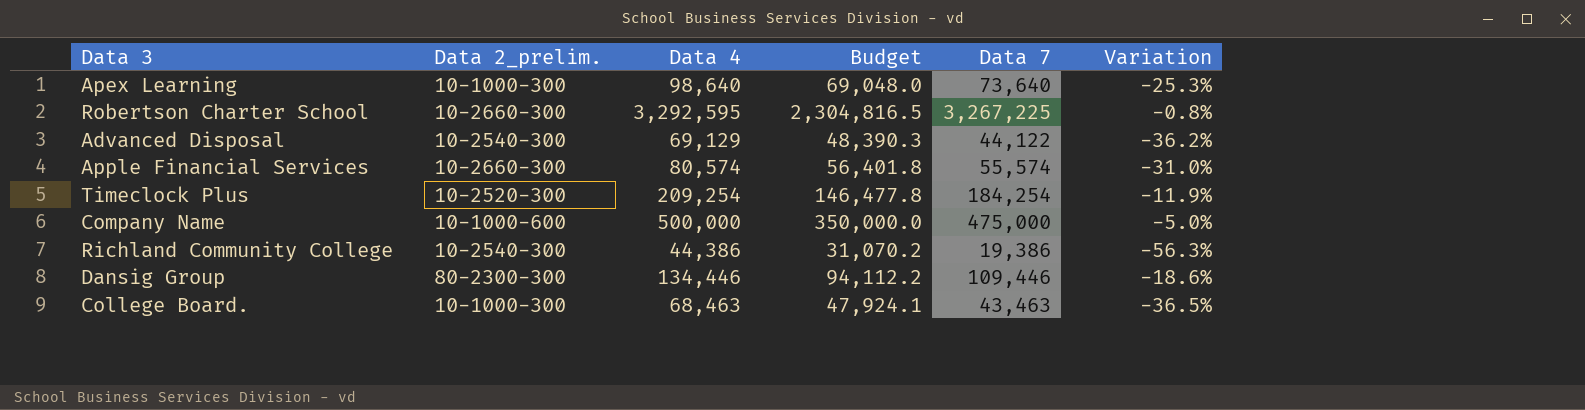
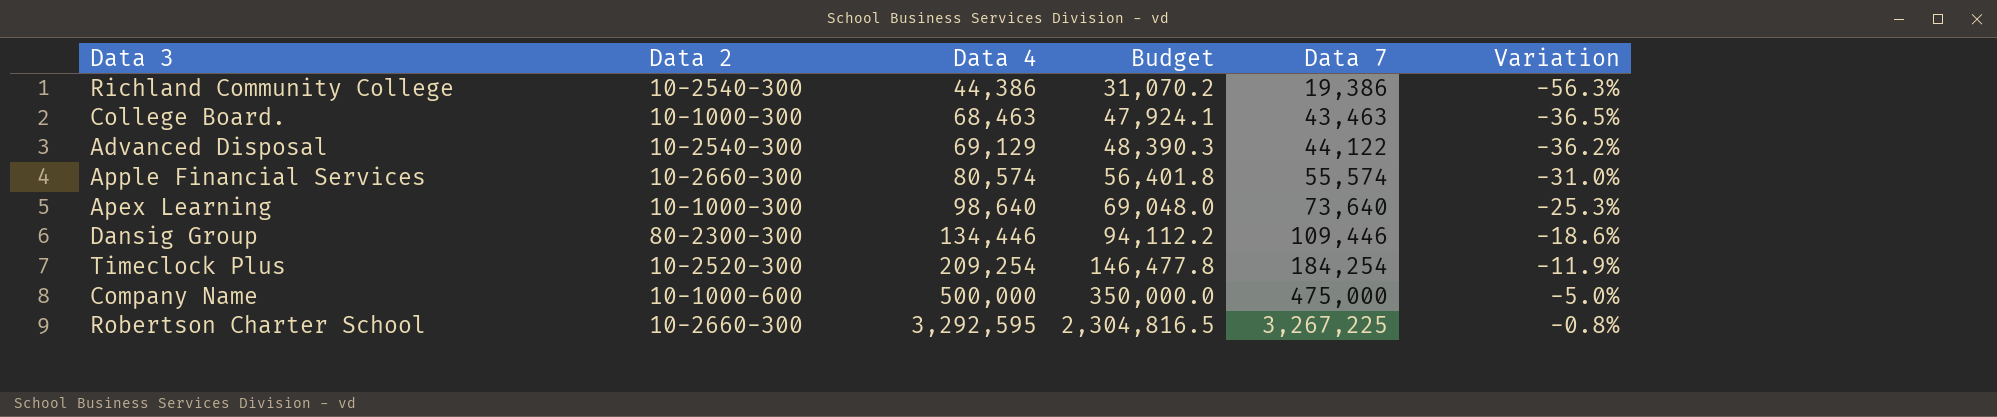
row order: none -> Data 4 ascending
column name: Data 2_prelim. -> Data 2

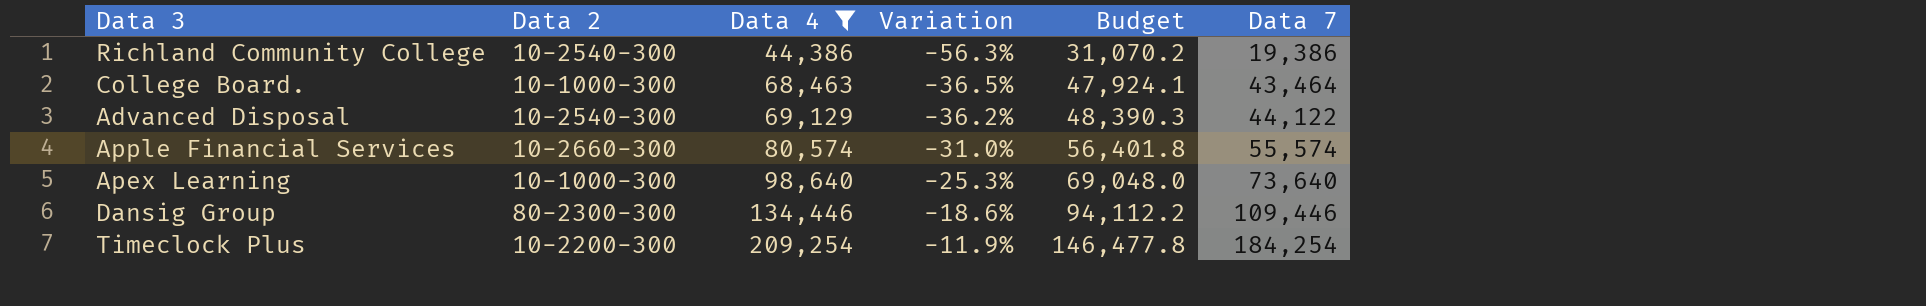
filter: none -> Data 4 <= 209,254
column Variation | position: 6 -> 4
College Board. | Data 7: 43,463 -> 43,464
Timeclock Plus | Data 2: 10-2520-300 -> 10-2200-300

